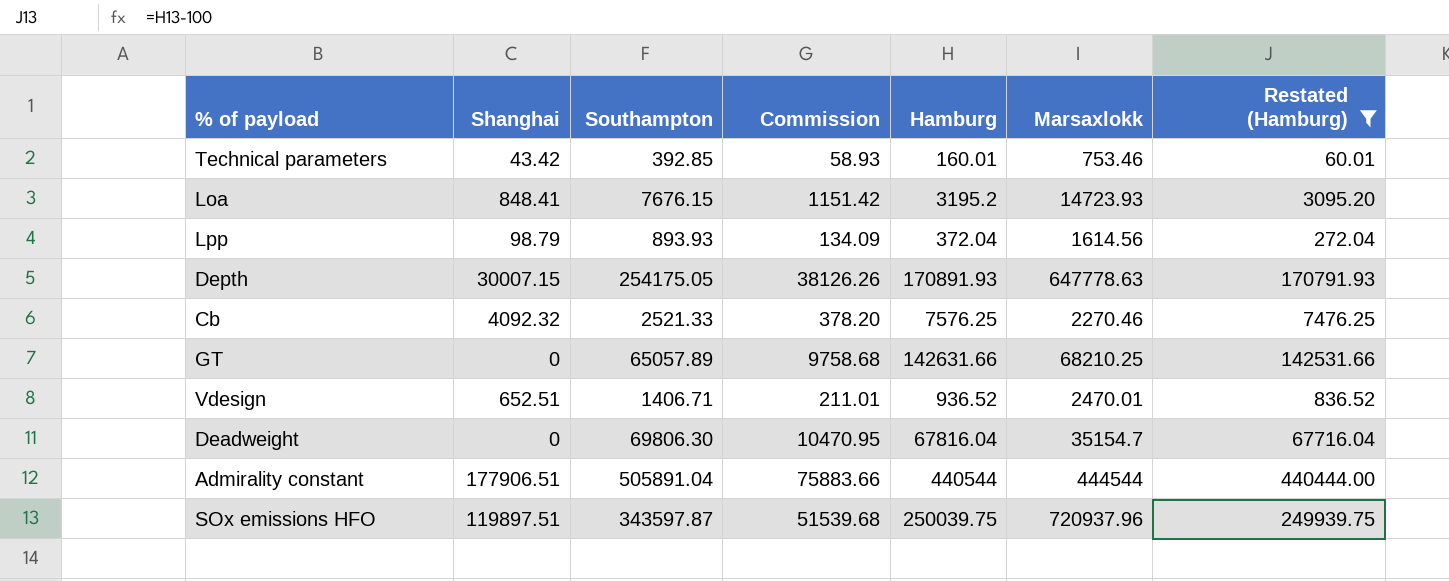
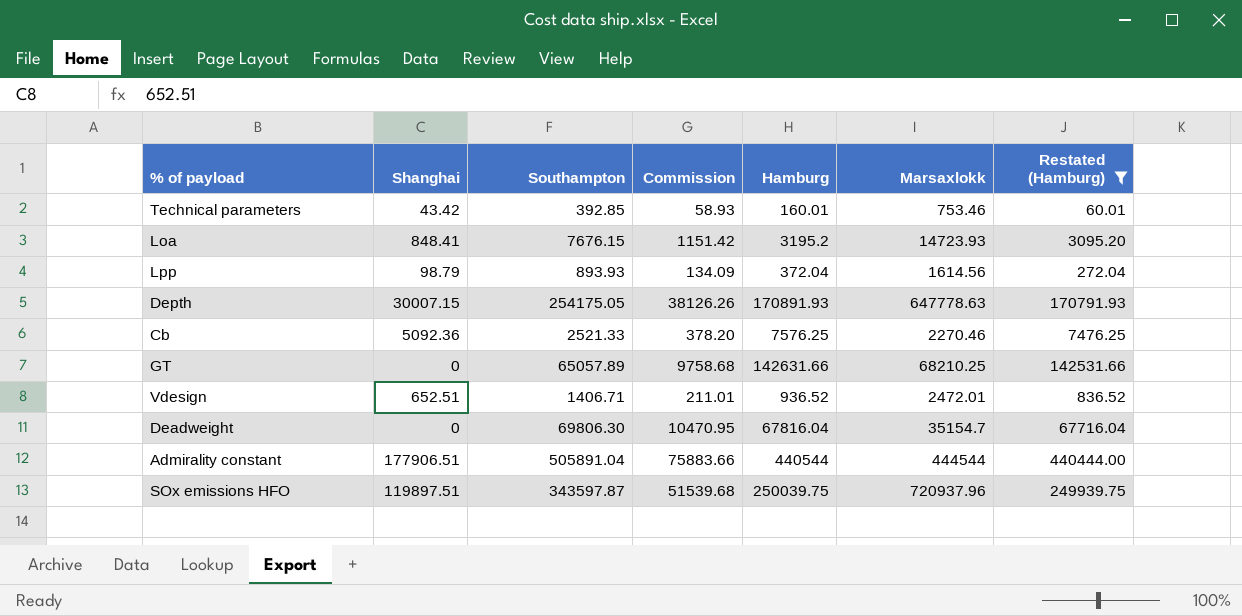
Cb | Shanghai: 4092.32 -> 5092.36
Vdesign | Marsaxlokk: 2470.01 -> 2472.01

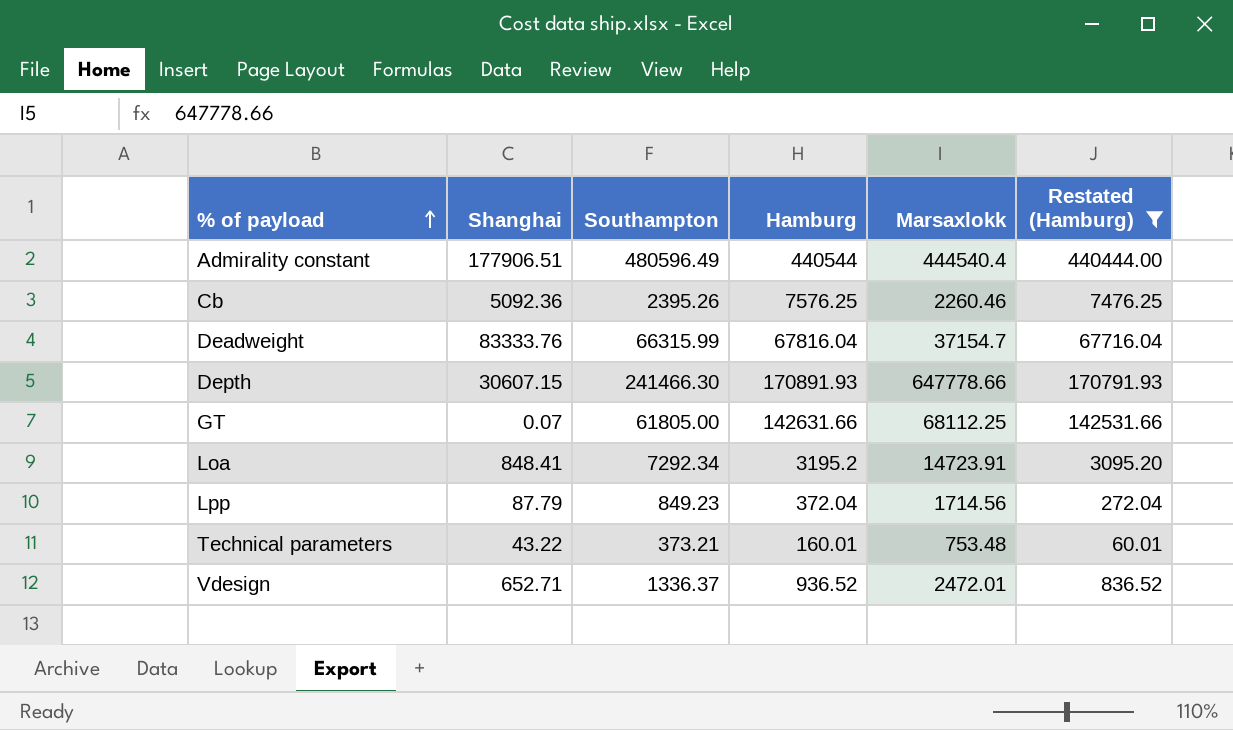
row order: none -> % of payload ascending
column Commission | formula: [Southampton] * 0.15 -> none
row SOx emissions HFO: 119897.51 | 343597.87 | 51539.68 | 250039.75 | 720937.96 | 249939.75 -> none
Admirality constant | Southampton: 505891.04 -> 480596.49
Admirality constant | Marsaxlokk: 444544 -> 444540.4
Cb | Southampton: 2521.33 -> 2395.26
Cb | Marsaxlokk: 2270.46 -> 2260.46
Deadweight | Shanghai: 0 -> 83333.76
Deadweight | Southampton: 69806.30 -> 66315.99
Deadweight | Marsaxlokk: 35154.7 -> 37154.7
Depth | Shanghai: 30007.15 -> 30607.15
Depth | Southampton: 254175.05 -> 241466.30
Depth | Marsaxlokk: 647778.63 -> 647778.66
GT | Shanghai: 0 -> 0.07
GT | Southampton: 65057.89 -> 61805.00
GT | Marsaxlokk: 68210.25 -> 68112.25
Loa | Southampton: 7676.15 -> 7292.34
Loa | Marsaxlokk: 14723.93 -> 14723.91
Lpp | Shanghai: 98.79 -> 87.79
Lpp | Southampton: 893.93 -> 849.23
Lpp | Marsaxlokk: 1614.56 -> 1714.56
Technical parameters | Shanghai: 43.42 -> 43.22
Technical parameters | Southampton: 392.85 -> 373.21
Technical parameters | Marsaxlokk: 753.46 -> 753.48
Vdesign | Shanghai: 652.51 -> 652.71
Vdesign | Southampton: 1406.71 -> 1336.37

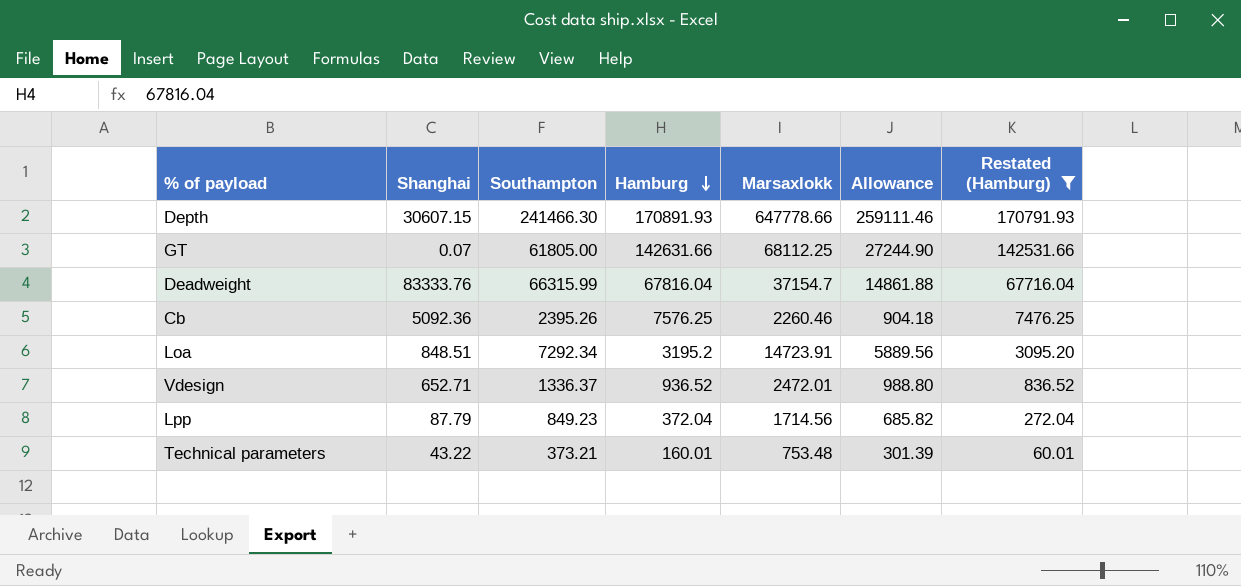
row order: % of payload ascending -> Hamburg descending
column Allowance | formula: none -> [Marsaxlokk] * 0.4
row Admirality constant: 177906.51 | 480596.49 | 440544 | 444540.4 | 440444.00 -> none
Loa | Shanghai: 848.41 -> 848.51

